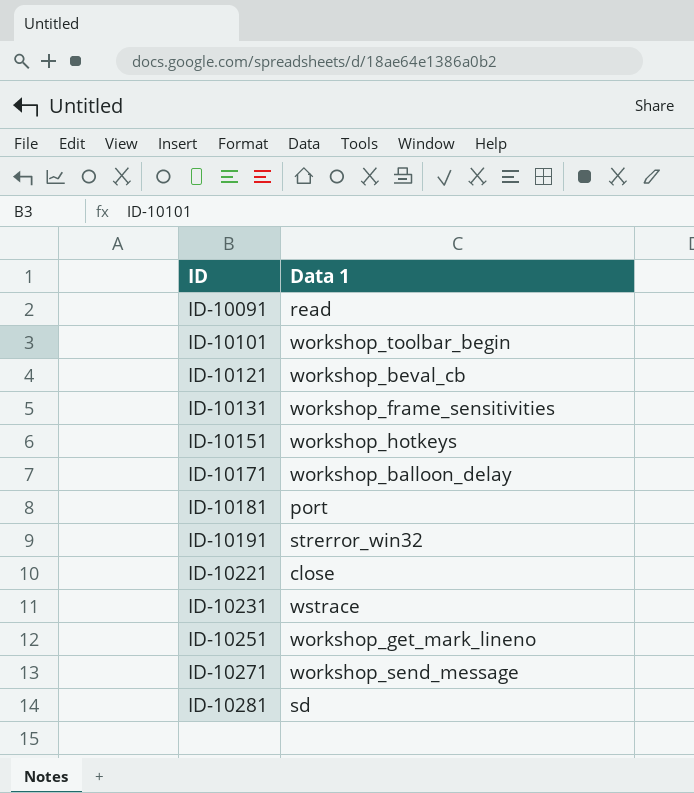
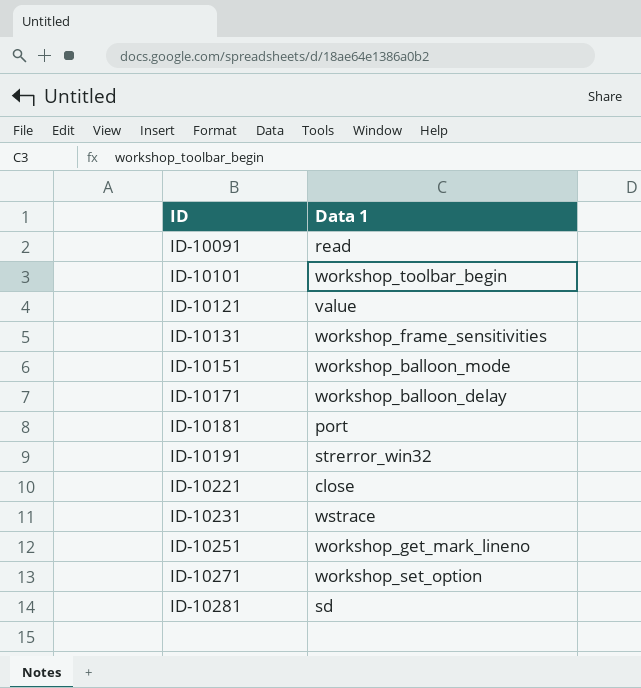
ID-10121 | Data 1: workshop_beval_cb -> value
ID-10151 | Data 1: workshop_hotkeys -> workshop_balloon_mode
ID-10271 | Data 1: workshop_send_message -> workshop_set_option

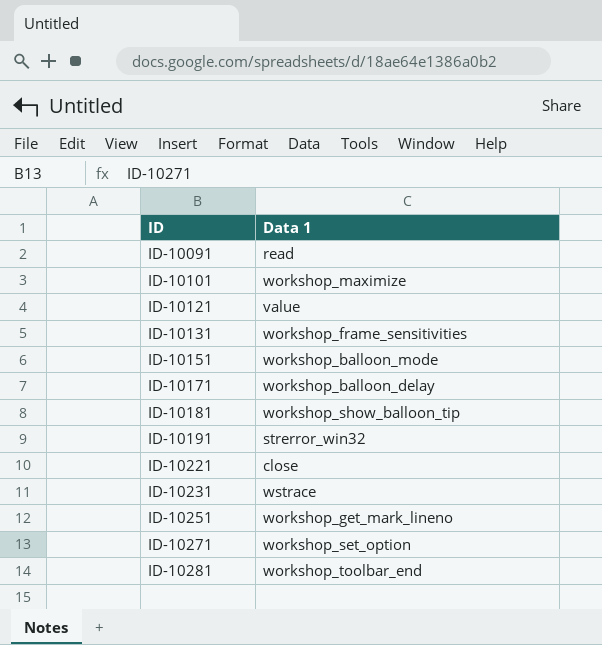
ID-10101 | Data 1: workshop_toolbar_begin -> workshop_maximize
ID-10181 | Data 1: port -> workshop_show_balloon_tip
ID-10281 | Data 1: sd -> workshop_toolbar_end

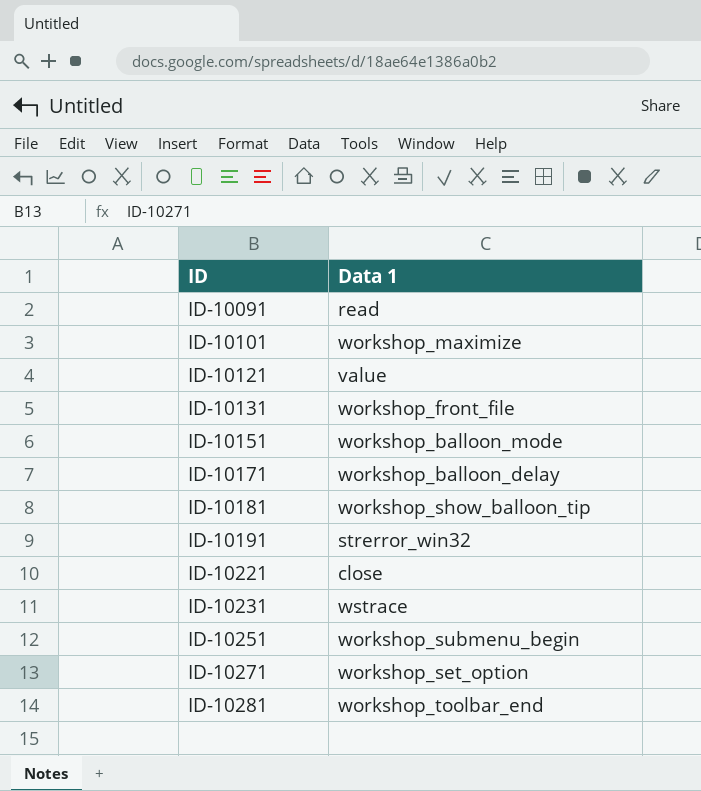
ID-10131 | Data 1: workshop_frame_sensitivities -> workshop_front_file
ID-10251 | Data 1: workshop_get_mark_lineno -> workshop_submenu_begin

